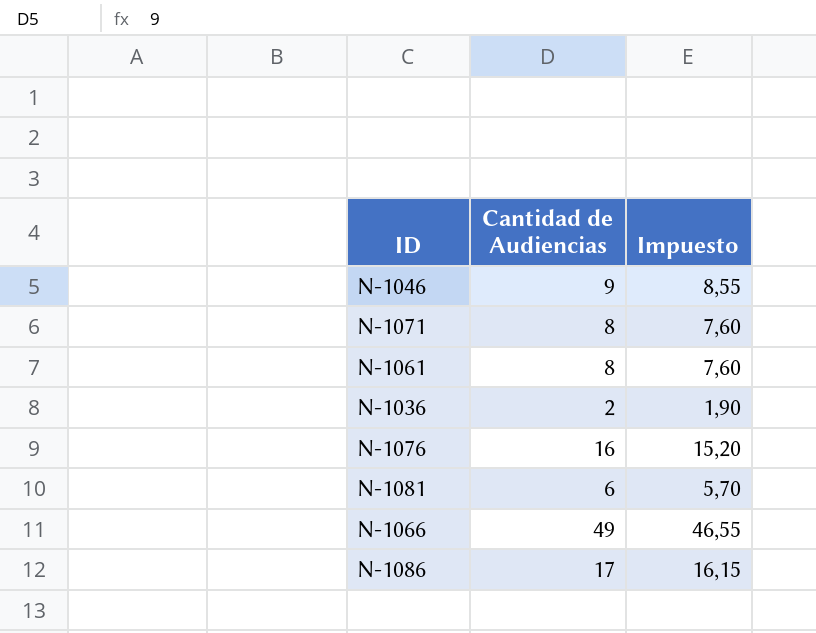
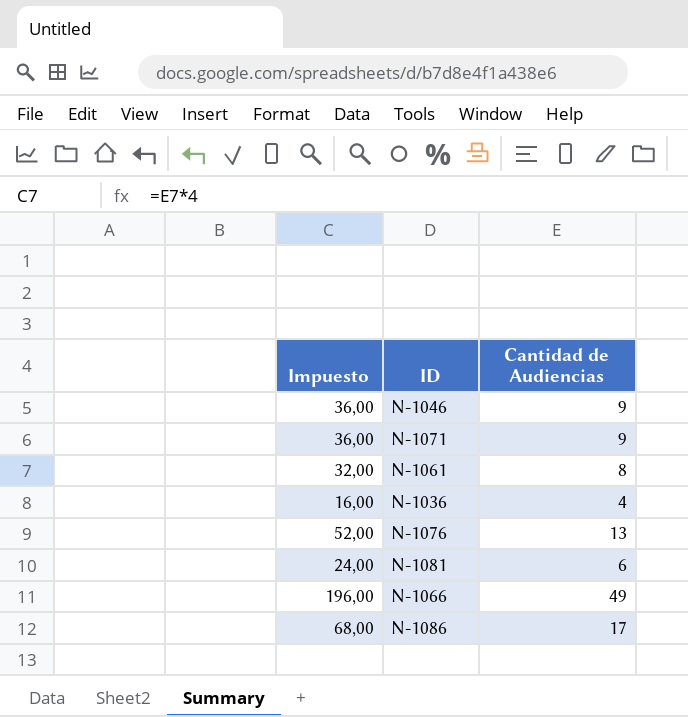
column Impuesto | formula: [Cantidad de Audiencias] * 0,95 -> [Cantidad de Audiencias] * 4
column Impuesto | position: 3 -> 1
N-1071 | Cantidad de Audiencias: 8 -> 9
N-1036 | Cantidad de Audiencias: 2 -> 4
N-1076 | Cantidad de Audiencias: 16 -> 13

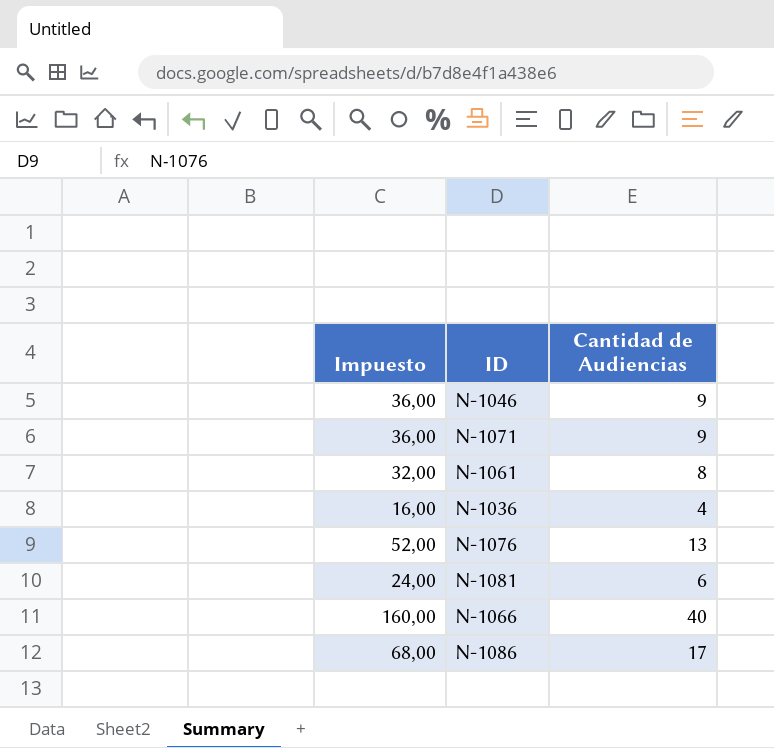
N-1066 | Impuesto: 196,00 -> 160,00
N-1066 | Cantidad de Audiencias: 49 -> 40

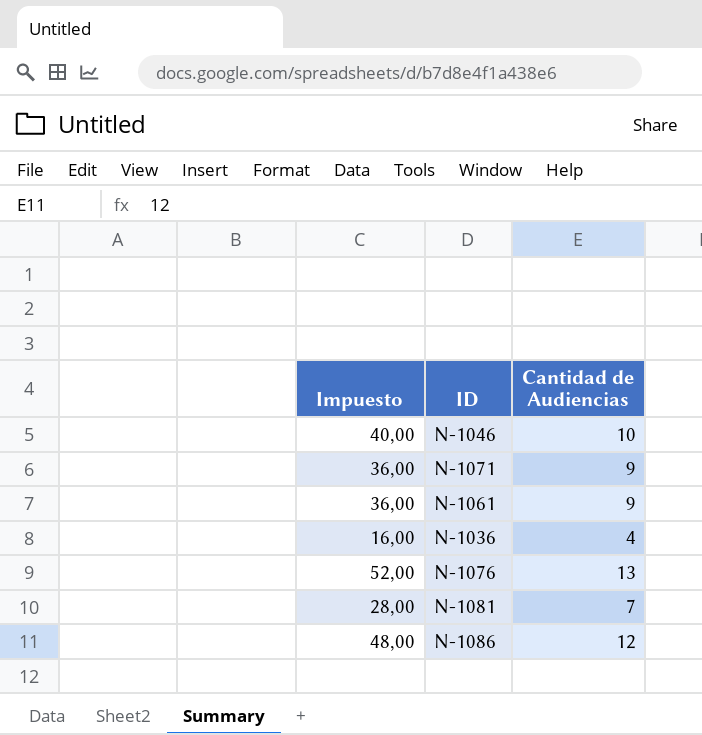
row N-1066: 160,00 | 40 -> none
N-1046 | Impuesto: 36,00 -> 40,00
N-1046 | Cantidad de Audiencias: 9 -> 10
N-1061 | Impuesto: 32,00 -> 36,00
N-1061 | Cantidad de Audiencias: 8 -> 9
N-1081 | Impuesto: 24,00 -> 28,00
N-1081 | Cantidad de Audiencias: 6 -> 7
N-1086 | Impuesto: 68,00 -> 48,00
N-1086 | Cantidad de Audiencias: 17 -> 12

